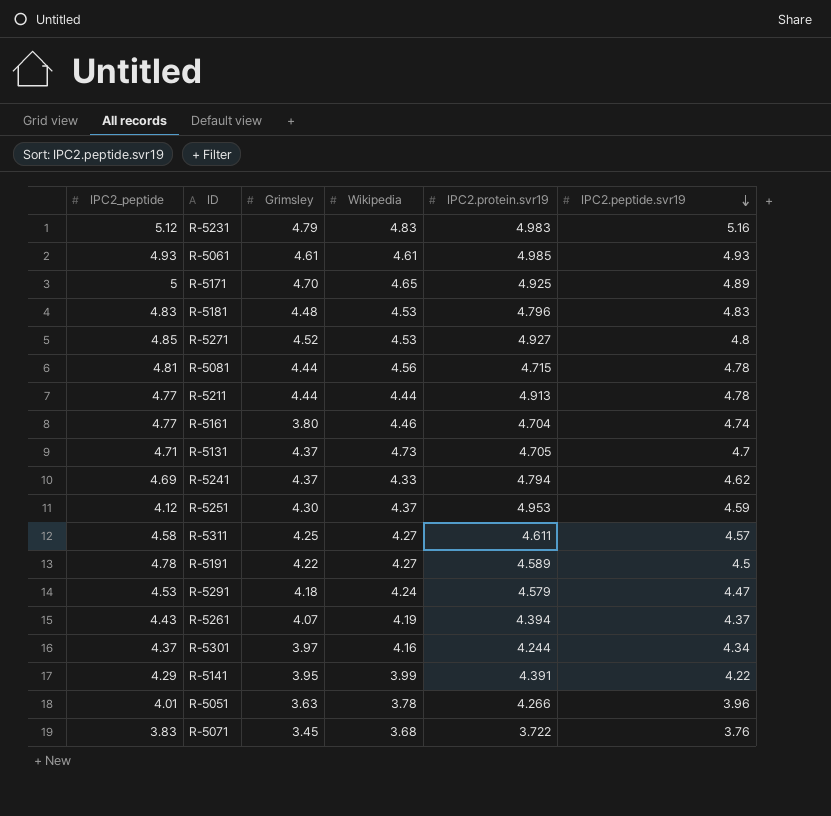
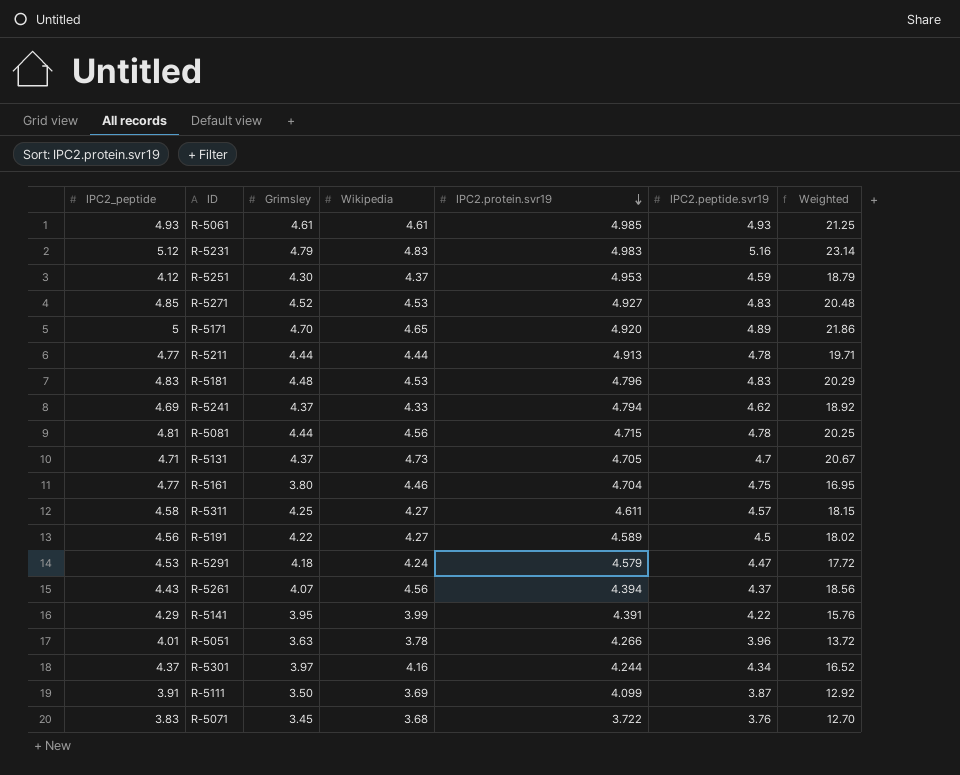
row order: IPC2.peptide.svr19 descending -> IPC2.protein.svr19 descending
column Weighted | formula: none -> [Grimsley] * [Wikipedia]
R-5271 | IPC2.peptide.svr19: 4.8 -> 4.83
R-5171 | IPC2.protein.svr19: 4.925 -> 4.920
R-5161 | IPC2.peptide.svr19: 4.74 -> 4.75
R-5191 | IPC2_peptide: 4.78 -> 4.56
R-5261 | Wikipedia: 4.19 -> 4.56
row R-5111: none -> 3.91 | 3.50 | 3.69 | 4.099 | 3.87 | 12.92

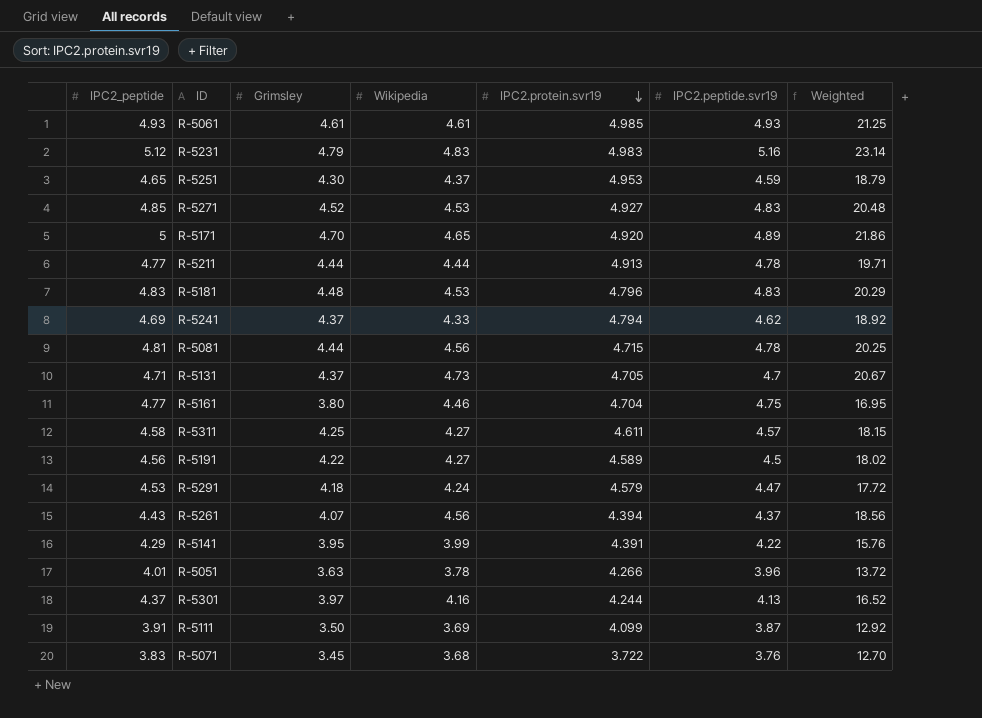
R-5251 | IPC2_peptide: 4.12 -> 4.65
R-5301 | IPC2.peptide.svr19: 4.34 -> 4.13

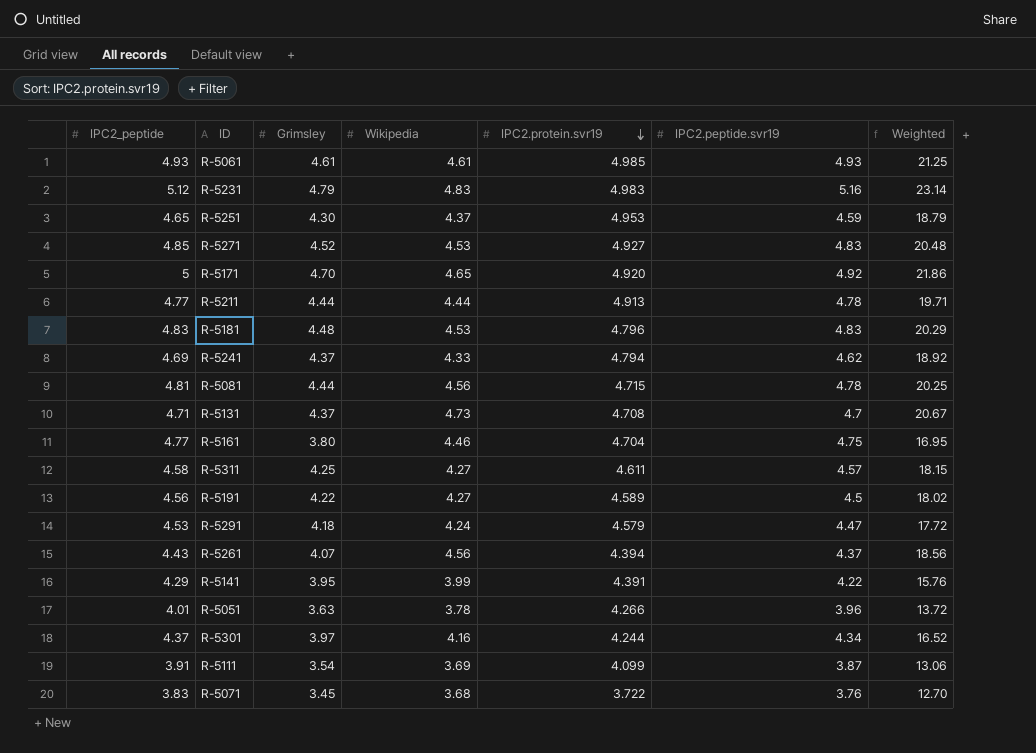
R-5171 | IPC2.peptide.svr19: 4.89 -> 4.92
R-5131 | IPC2.protein.svr19: 4.705 -> 4.708
R-5301 | IPC2.peptide.svr19: 4.13 -> 4.34
R-5111 | Grimsley: 3.50 -> 3.54
R-5111 | Weighted: 12.92 -> 13.06

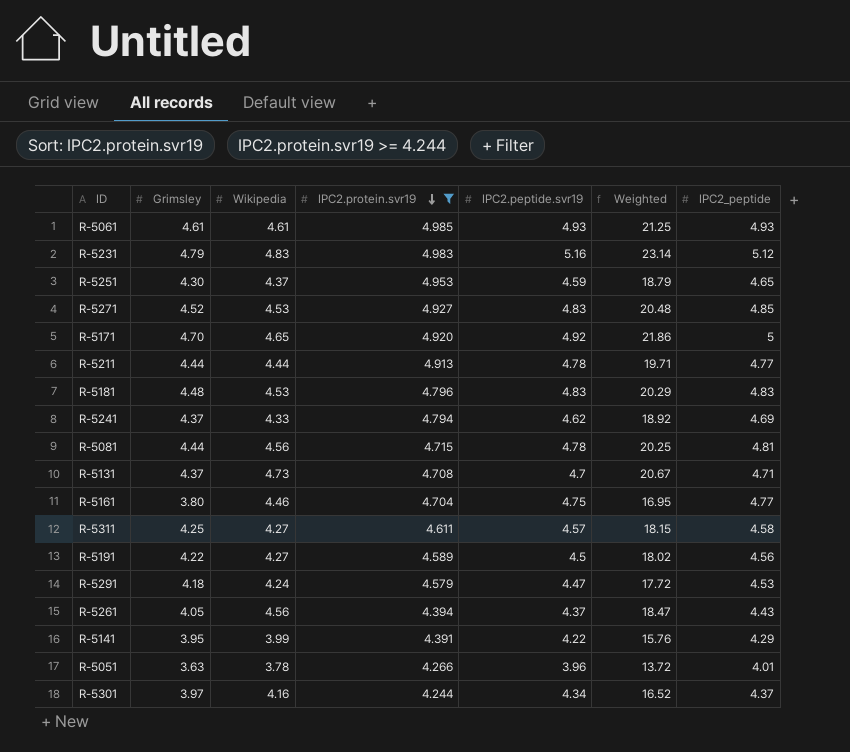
filter: none -> IPC2.protein.svr19 >= 4.244
column IPC2_peptide | position: 1 -> 7
R-5261 | Grimsley: 4.07 -> 4.05
R-5261 | Weighted: 18.56 -> 18.47

